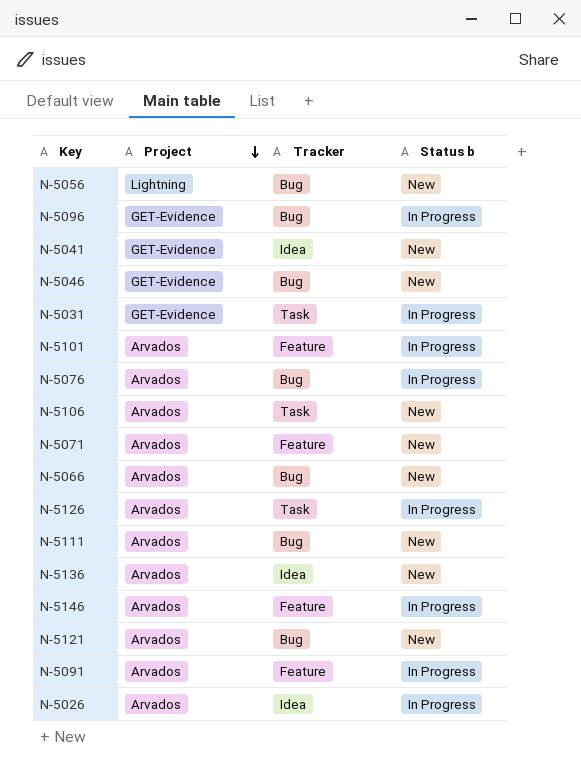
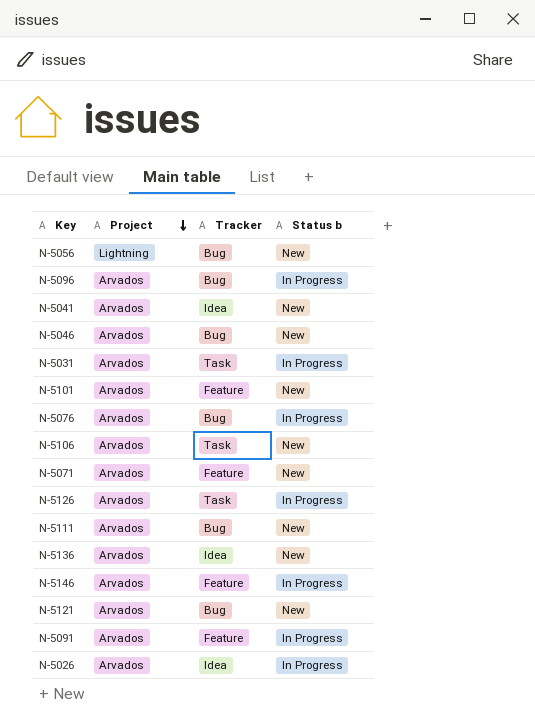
row N-5066: Arvados | Bug | New -> none
N-5096 | Project: GET-Evidence -> Arvados
N-5041 | Project: GET-Evidence -> Arvados
N-5046 | Project: GET-Evidence -> Arvados
N-5031 | Project: GET-Evidence -> Arvados
N-5101 | Status b: In Progress -> New

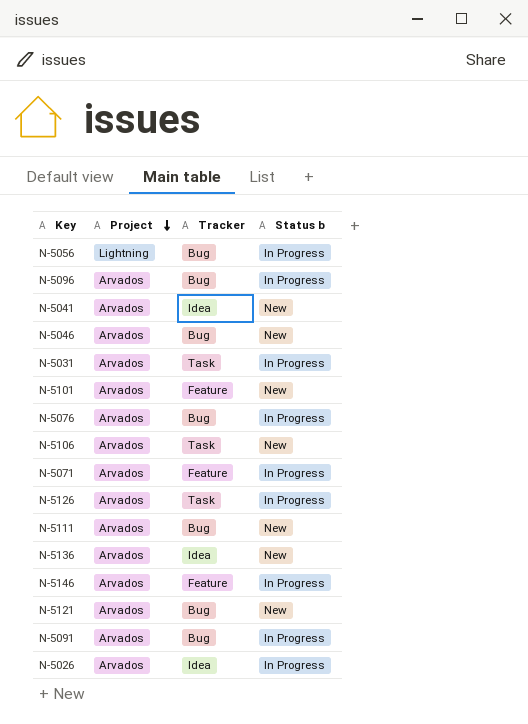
N-5056 | Status b: New -> In Progress
N-5071 | Status b: New -> In Progress
N-5091 | Tracker: Feature -> Bug

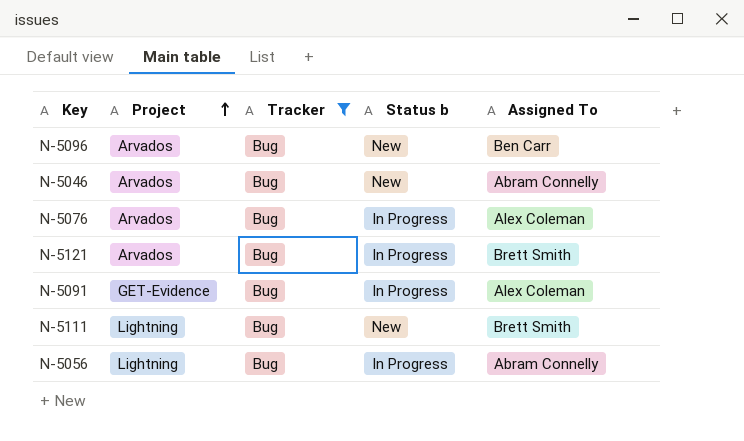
filter: none -> Tracker = Bug
row order: Project descending -> Project ascending
column Assigned To | position: none -> 5
N-5096 | Status b: In Progress -> New
N-5121 | Status b: New -> In Progress
N-5091 | Project: Arvados -> GET-Evidence
N-5111 | Project: Arvados -> Lightning

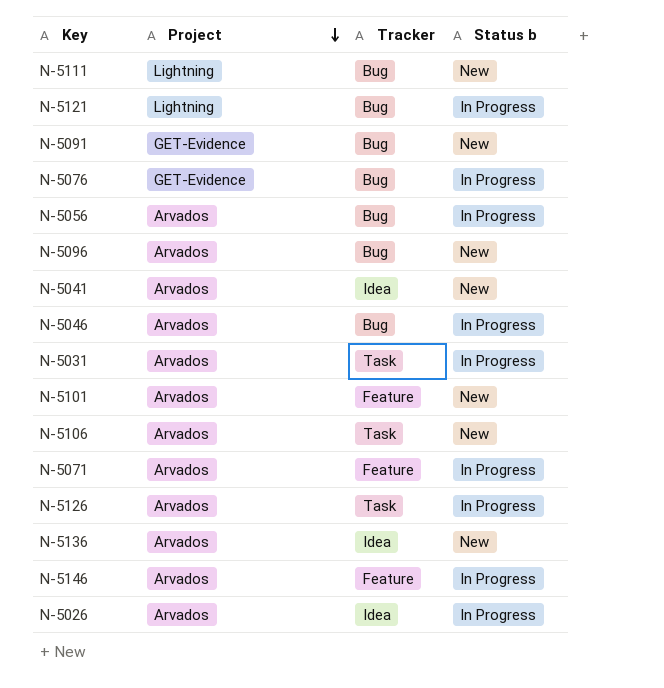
filter: Tracker = Bug -> none
row order: Project ascending -> Project descending
column Assigned To | position: 5 -> none
N-5121 | Project: Arvados -> Lightning
N-5091 | Status b: In Progress -> New
N-5076 | Project: Arvados -> GET-Evidence
N-5056 | Project: Lightning -> Arvados
N-5046 | Status b: New -> In Progress

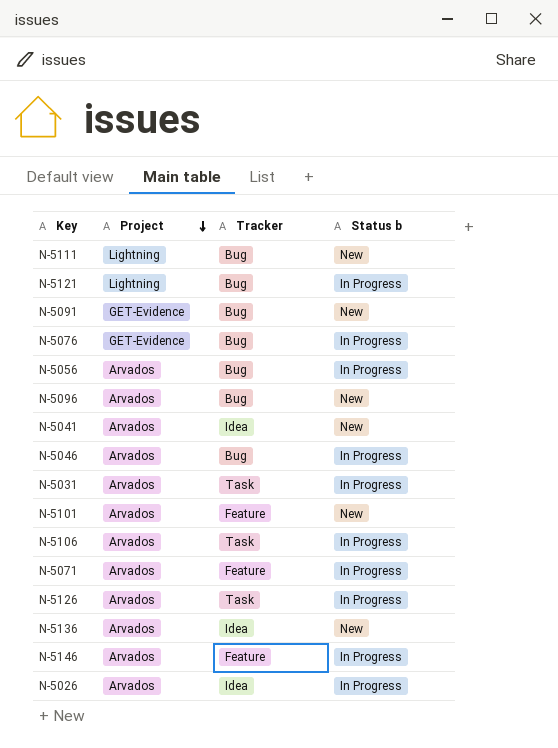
N-5106 | Status b: New -> In Progress

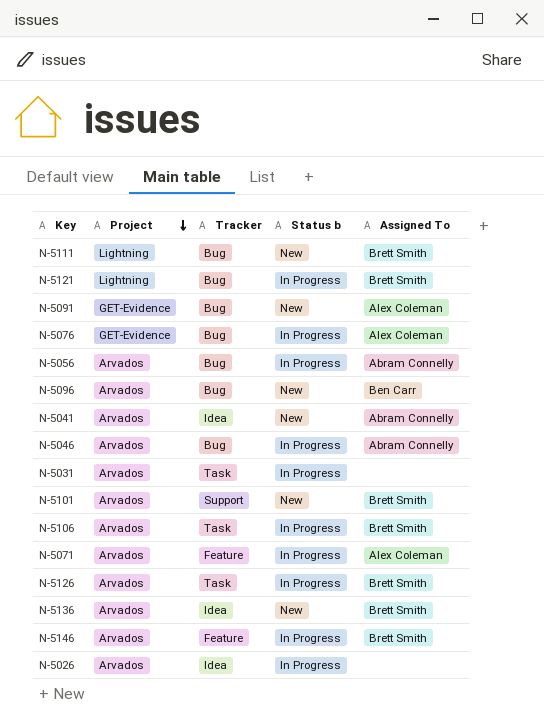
column Assigned To | position: none -> 5
N-5101 | Tracker: Feature -> Support

